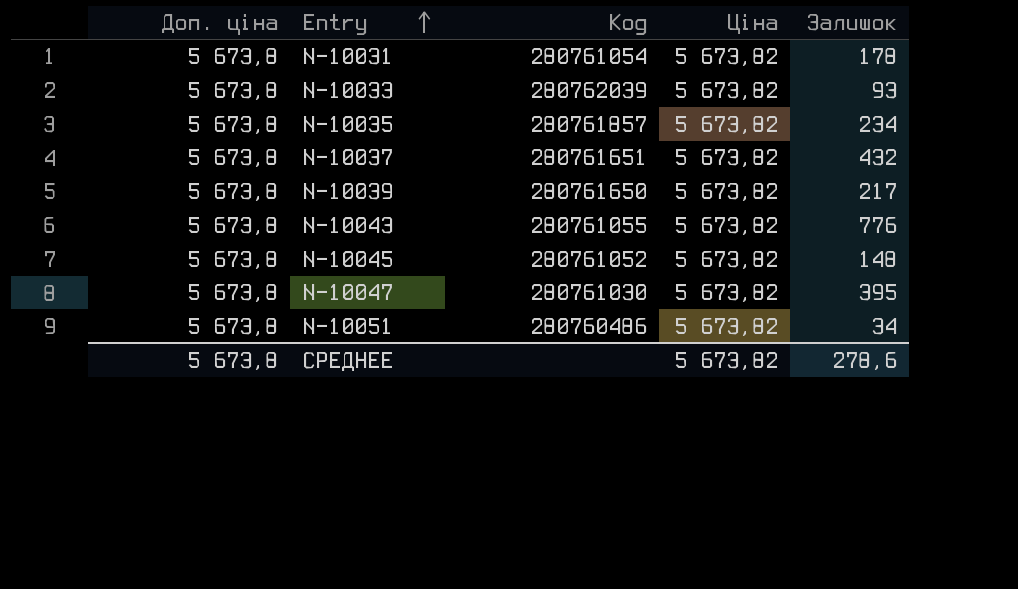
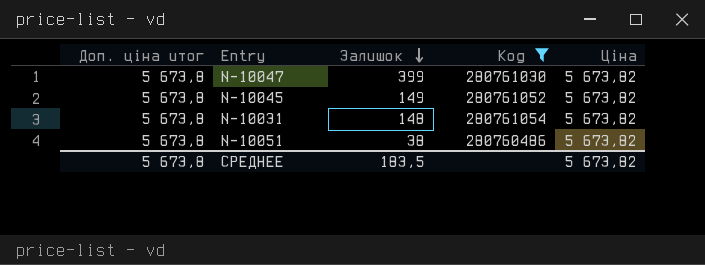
filter: none -> Код <= 280761054
row order: Entry ascending -> Залишок descending
column name: Доп. ціна -> Доп. ціна итог
column Залишок | position: 5 -> 3
N-10047 | Залишок: 395 -> 399
N-10045 | Залишок: 148 -> 149
N-10031 | Залишок: 178 -> 148
N-10051 | Залишок: 34 -> 38
СРЕДНЕЕ | Залишок: 278,6 -> 183,5

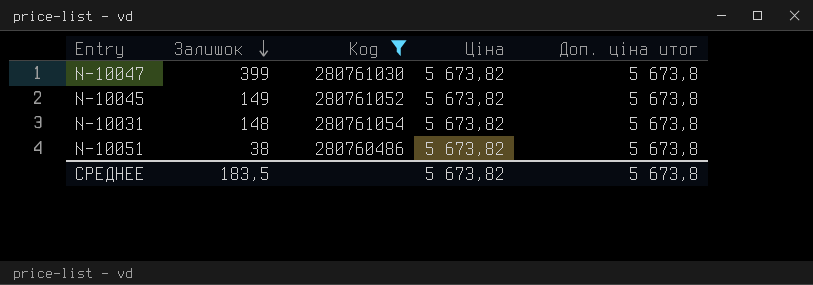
column Доп. ціна итог | position: 1 -> 5

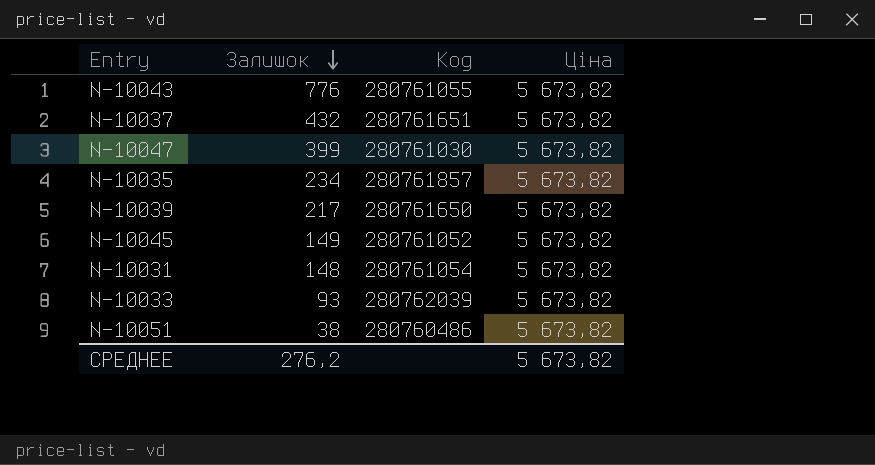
filter: Код <= 280761054 -> none
column Доп. ціна итог | position: 5 -> none
СРЕДНЕЕ | Залишок: 183,5 -> 276,2

